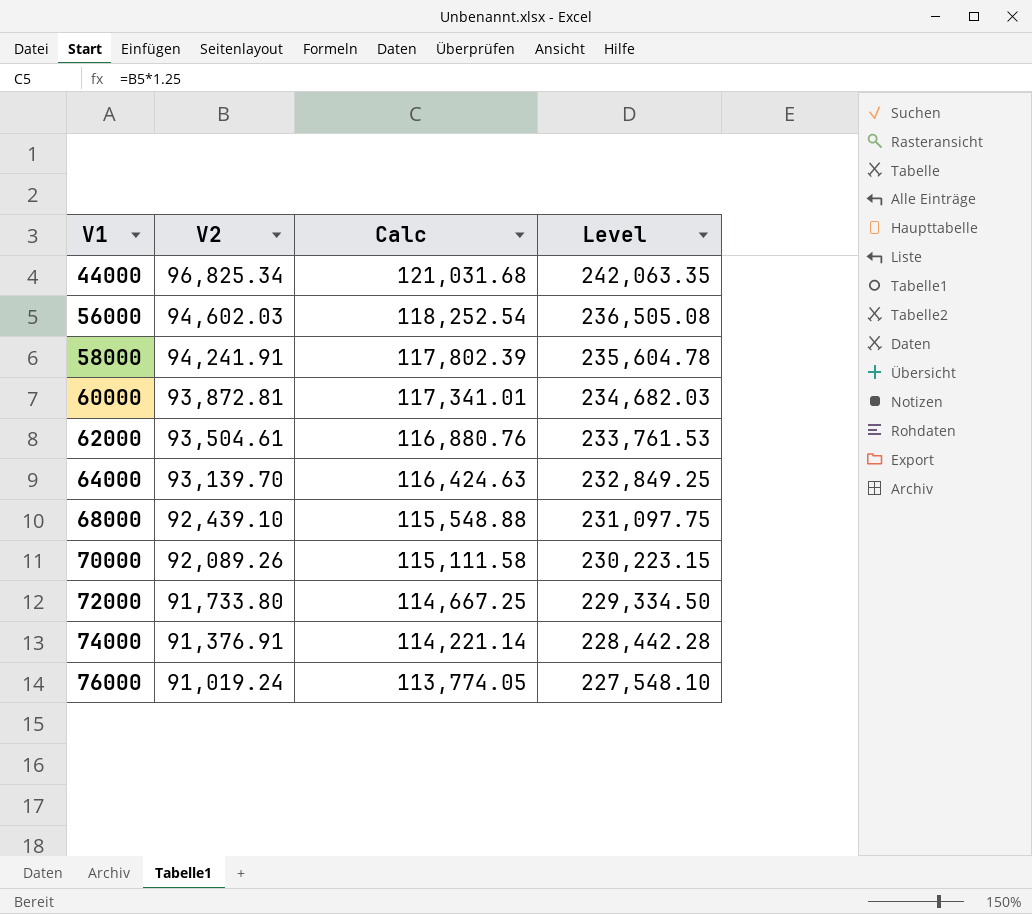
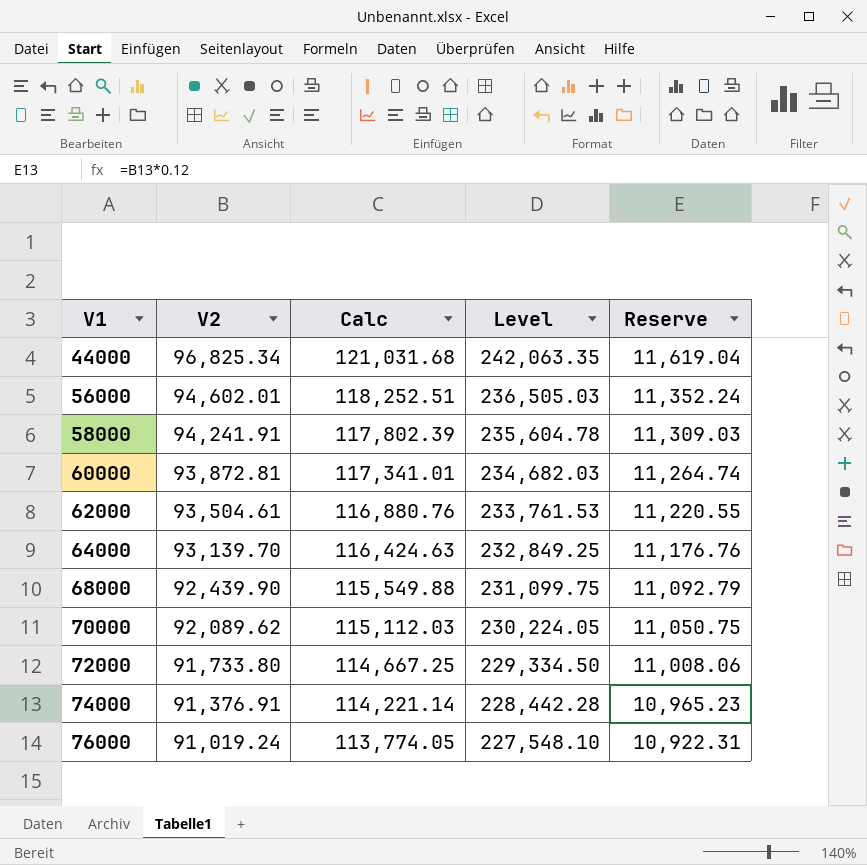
column Reserve | formula: none -> [V2] * 0.12
56000 | V2: 94,602.03 -> 94,602.01
56000 | Calc: 118,252.54 -> 118,252.51
56000 | Level: 236,505.08 -> 236,505.03
68000 | V2: 92,439.10 -> 92,439.90
68000 | Calc: 115,548.88 -> 115,549.88
68000 | Level: 231,097.75 -> 231,099.75
70000 | V2: 92,089.26 -> 92,089.62
70000 | Calc: 115,111.58 -> 115,112.03
70000 | Level: 230,223.15 -> 230,224.05

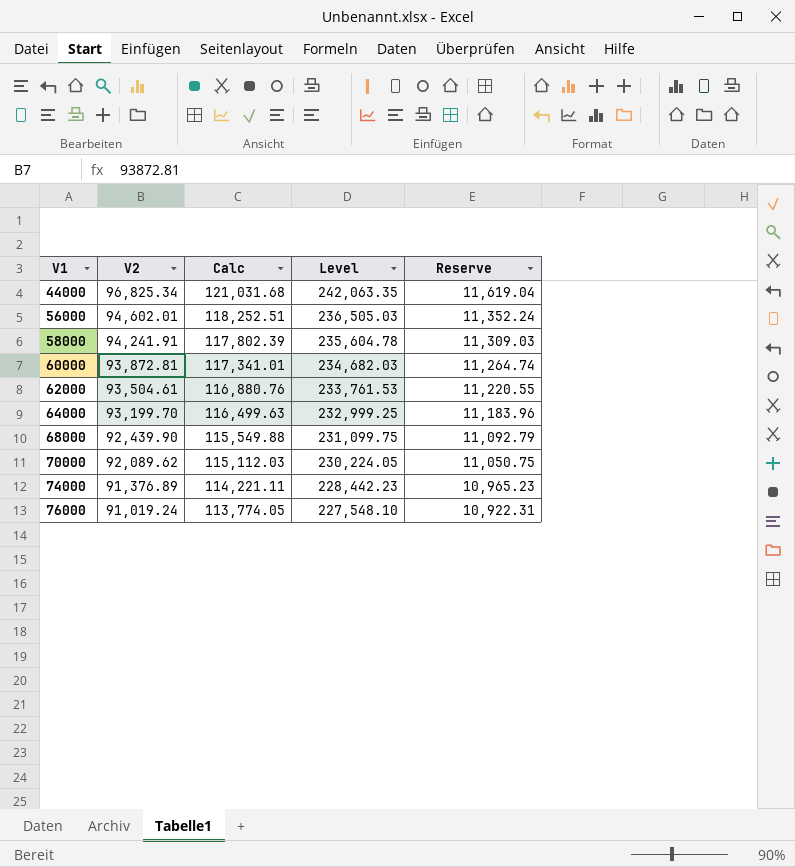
row 72000: 91,733.80 | 114,667.25 | 229,334.50 | 11,008.06 -> none
64000 | V2: 93,139.70 -> 93,199.70
64000 | Calc: 116,424.63 -> 116,499.63
64000 | Level: 232,849.25 -> 232,999.25
64000 | Reserve: 11,176.76 -> 11,183.96
74000 | V2: 91,376.91 -> 91,376.89
74000 | Calc: 114,221.14 -> 114,221.11
74000 | Level: 228,442.28 -> 228,442.23

